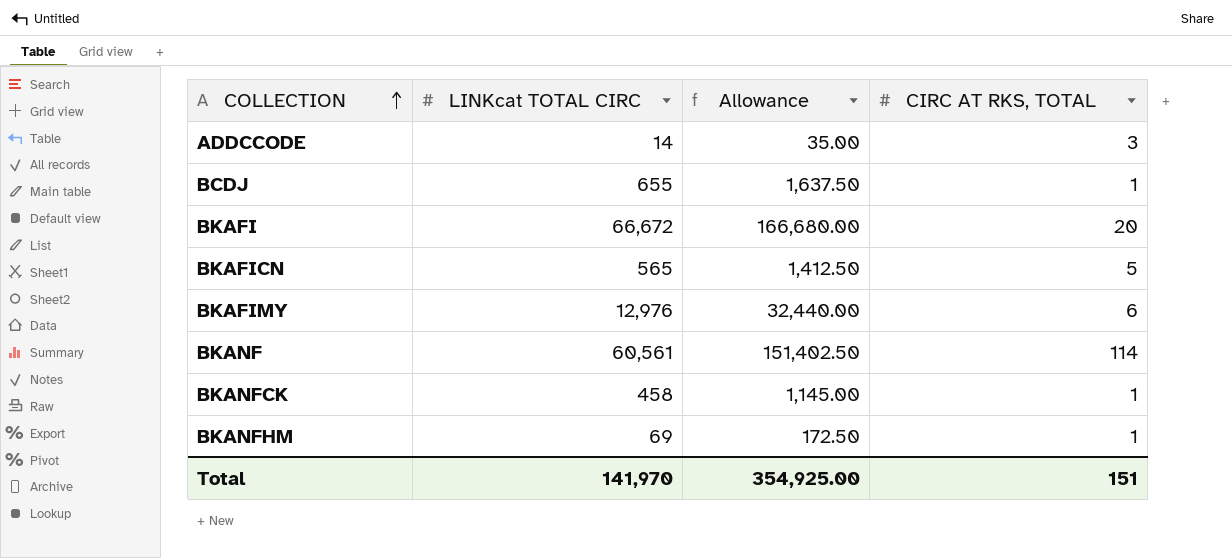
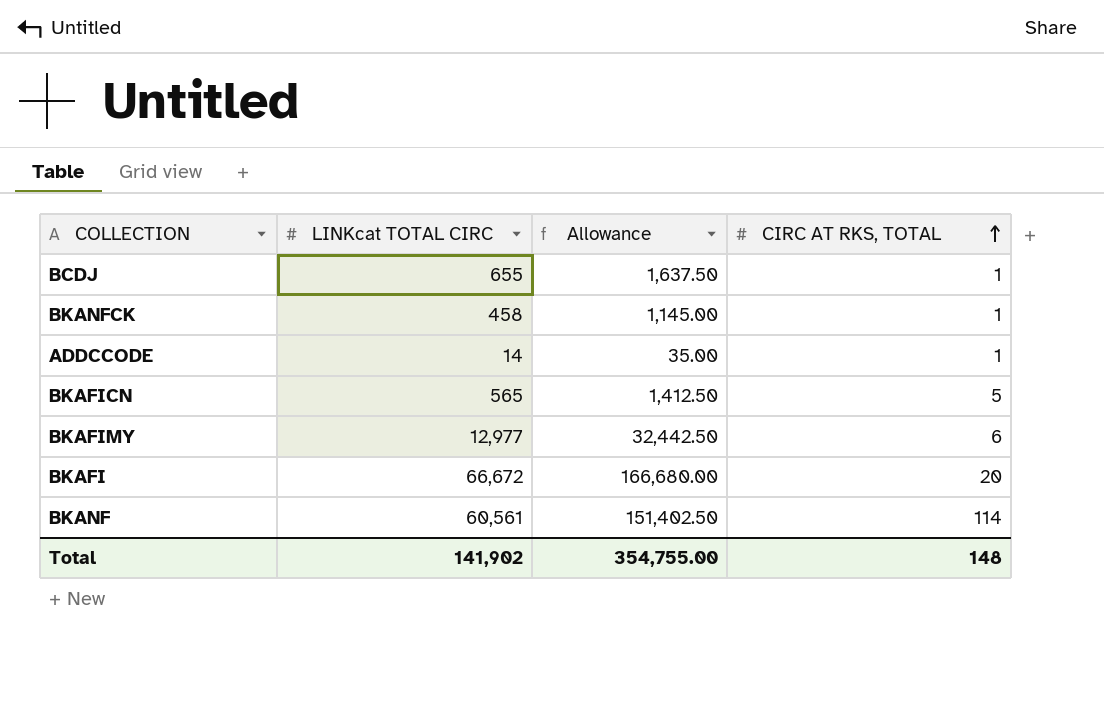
row order: COLLECTION ascending -> CIRC AT RKS, TOTAL ascending
row BKANFHM: 69 | 172.50 | 1 -> none
ADDCCODE | CIRC AT RKS, TOTAL: 3 -> 1
BKAFIMY | LINKcat TOTAL CIRC: 12,976 -> 12,977
BKAFIMY | Allowance: 32,440.00 -> 32,442.50
Total | LINKcat TOTAL CIRC: 141,970 -> 141,902
Total | Allowance: 354,925.00 -> 354,755.00
Total | CIRC AT RKS, TOTAL: 151 -> 148

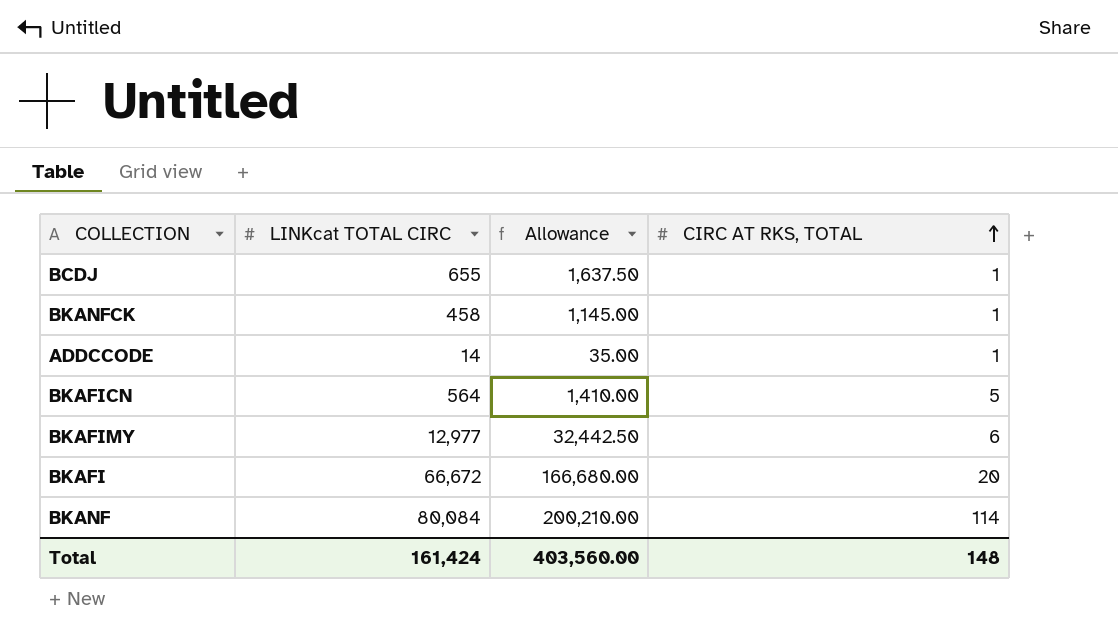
BKAFICN | LINKcat TOTAL CIRC: 565 -> 564
BKAFICN | Allowance: 1,412.50 -> 1,410.00
BKANF | LINKcat TOTAL CIRC: 60,561 -> 80,084
BKANF | Allowance: 151,402.50 -> 200,210.00
Total | LINKcat TOTAL CIRC: 141,902 -> 161,424
Total | Allowance: 354,755.00 -> 403,560.00

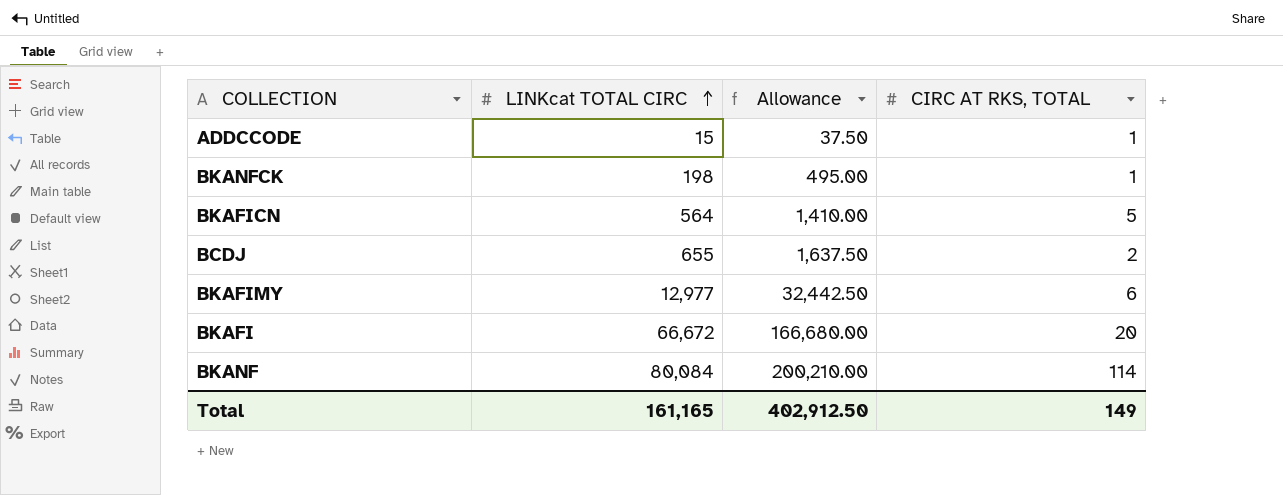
row order: CIRC AT RKS, TOTAL ascending -> LINKcat TOTAL CIRC ascending
ADDCCODE | LINKcat TOTAL CIRC: 14 -> 15
ADDCCODE | Allowance: 35.00 -> 37.50
BKANFCK | LINKcat TOTAL CIRC: 458 -> 198
BKANFCK | Allowance: 1,145.00 -> 495.00
BCDJ | CIRC AT RKS, TOTAL: 1 -> 2
Total | LINKcat TOTAL CIRC: 161,424 -> 161,165
Total | Allowance: 403,560.00 -> 402,912.50
Total | CIRC AT RKS, TOTAL: 148 -> 149

